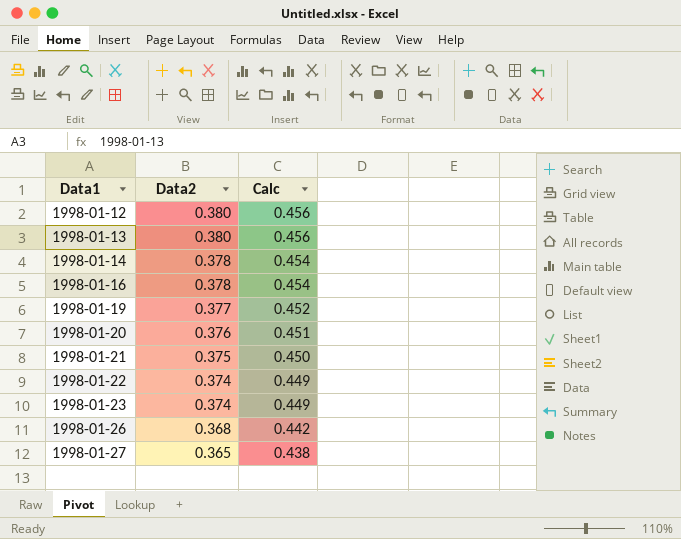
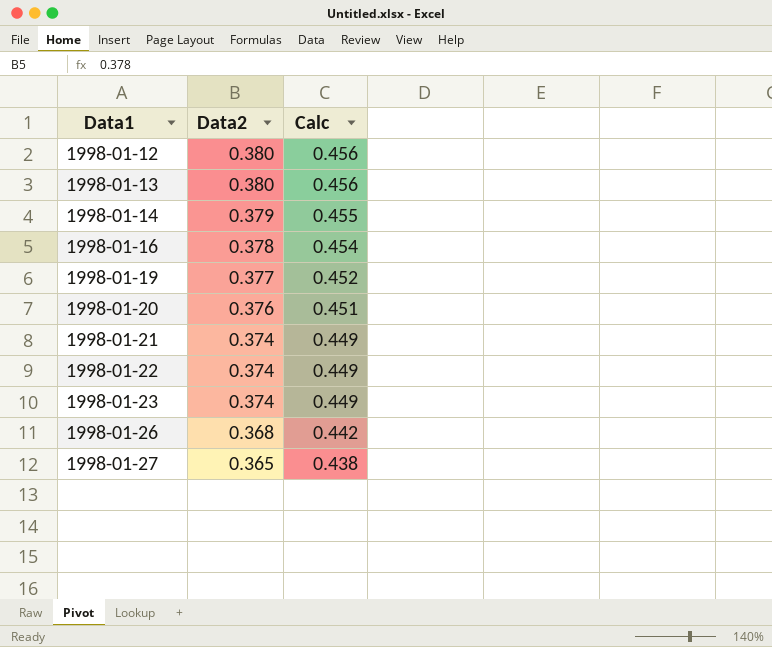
1998-01-14 | Data2: 0.378 -> 0.379
1998-01-14 | Calc: 0.454 -> 0.455
1998-01-21 | Data2: 0.375 -> 0.374
1998-01-21 | Calc: 0.450 -> 0.449

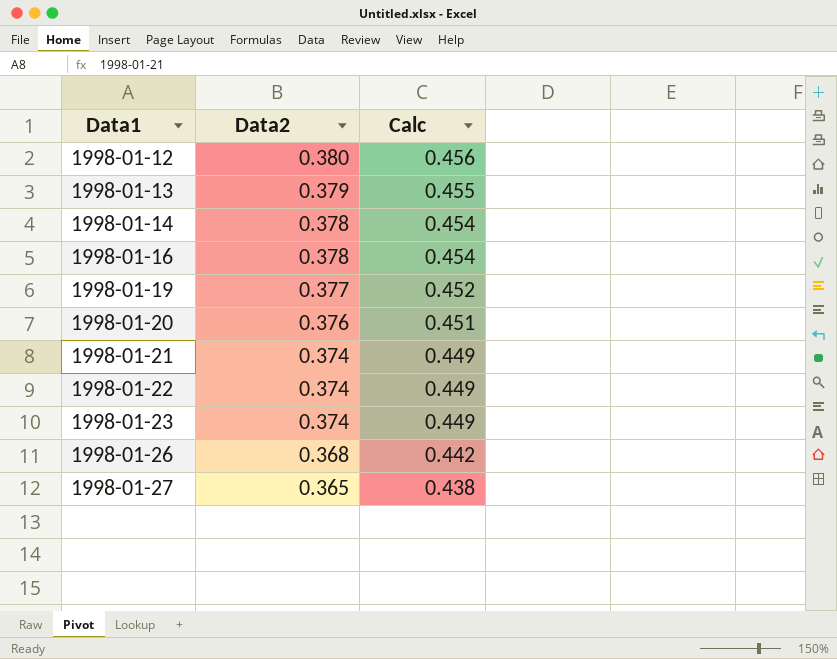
1998-01-13 | Data2: 0.380 -> 0.379
1998-01-13 | Calc: 0.456 -> 0.455
1998-01-14 | Data2: 0.379 -> 0.378
1998-01-14 | Calc: 0.455 -> 0.454

